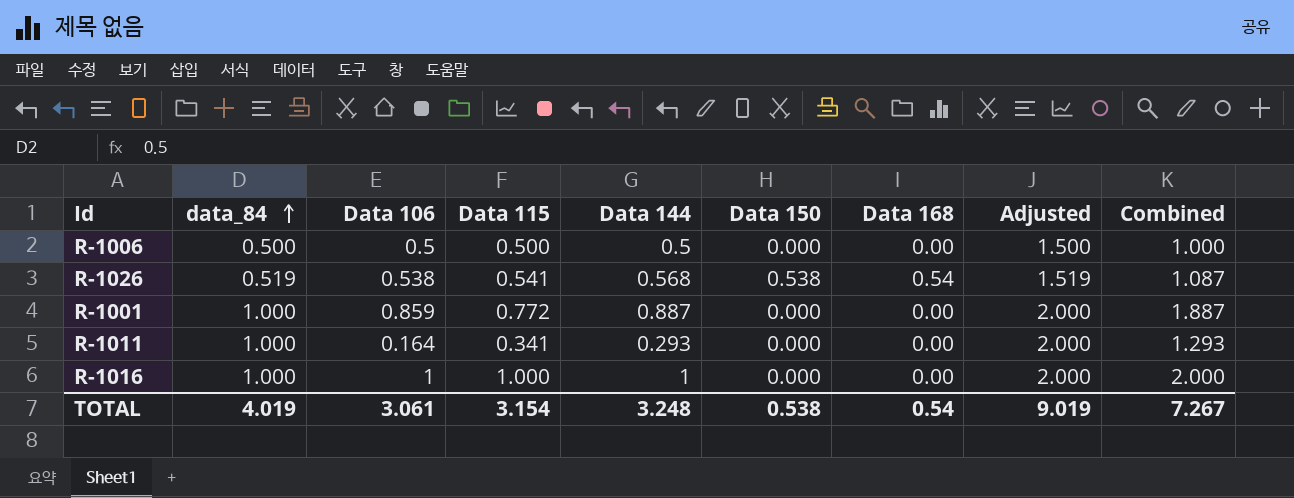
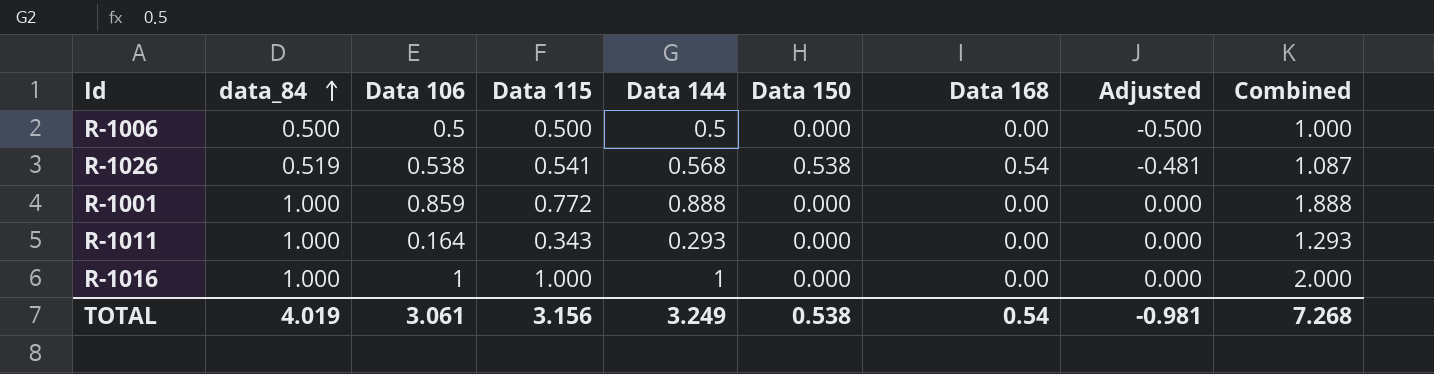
column Adjusted | formula: [data_84] + 1 -> [data_84] - 1
R-1001 | Data 144: 0.887 -> 0.888
R-1001 | Combined: 1.887 -> 1.888
R-1011 | Data 115: 0.341 -> 0.343
TOTAL | Data 115: 3.154 -> 3.156
TOTAL | Data 144: 3.248 -> 3.249
TOTAL | Adjusted: 9.019 -> -0.981
TOTAL | Combined: 7.267 -> 7.268

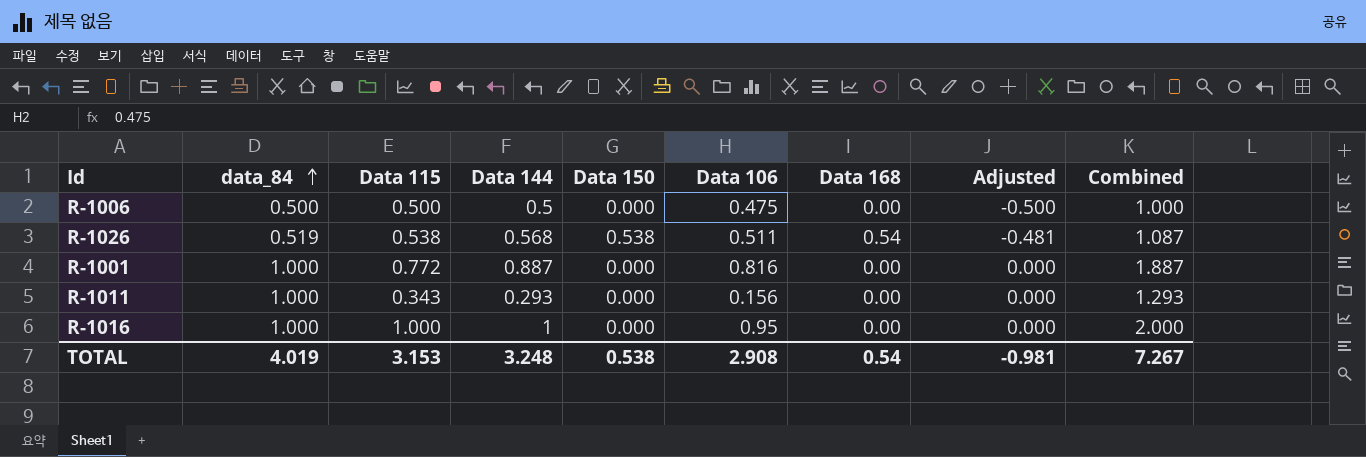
column Data 106 | position: 3 -> 6
R-1006 | Data 106: 0.5 -> 0.475
R-1026 | Data 115: 0.541 -> 0.538
R-1026 | Data 106: 0.538 -> 0.511
R-1001 | Data 144: 0.888 -> 0.887
R-1001 | Data 106: 0.859 -> 0.816
R-1001 | Combined: 1.888 -> 1.887
R-1011 | Data 106: 0.164 -> 0.156
R-1016 | Data 106: 1 -> 0.95
TOTAL | Data 115: 3.156 -> 3.153
TOTAL | Data 144: 3.249 -> 3.248
TOTAL | Data 106: 3.061 -> 2.908
TOTAL | Combined: 7.268 -> 7.267

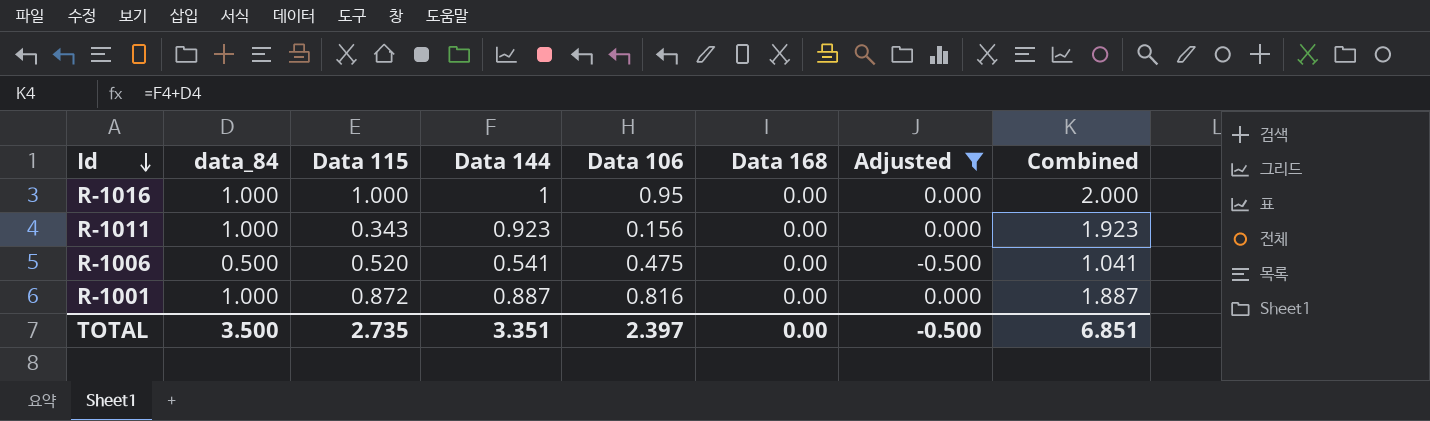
filter: none -> Adjusted != -0.481
row order: data_84 ascending -> Id descending
column Data 150 | position: 5 -> none
R-1011 | Data 144: 0.293 -> 0.923
R-1011 | Combined: 1.293 -> 1.923
R-1006 | Data 115: 0.500 -> 0.520
R-1006 | Data 144: 0.5 -> 0.541
R-1006 | Combined: 1.000 -> 1.041
R-1001 | Data 115: 0.772 -> 0.872
TOTAL | data_84: 4.019 -> 3.500
TOTAL | Data 115: 3.153 -> 2.735
TOTAL | Data 144: 3.248 -> 3.351
TOTAL | Data 106: 2.908 -> 2.397
TOTAL | Data 168: 0.54 -> 0.00
TOTAL | Adjusted: -0.981 -> -0.500
TOTAL | Combined: 7.267 -> 6.851

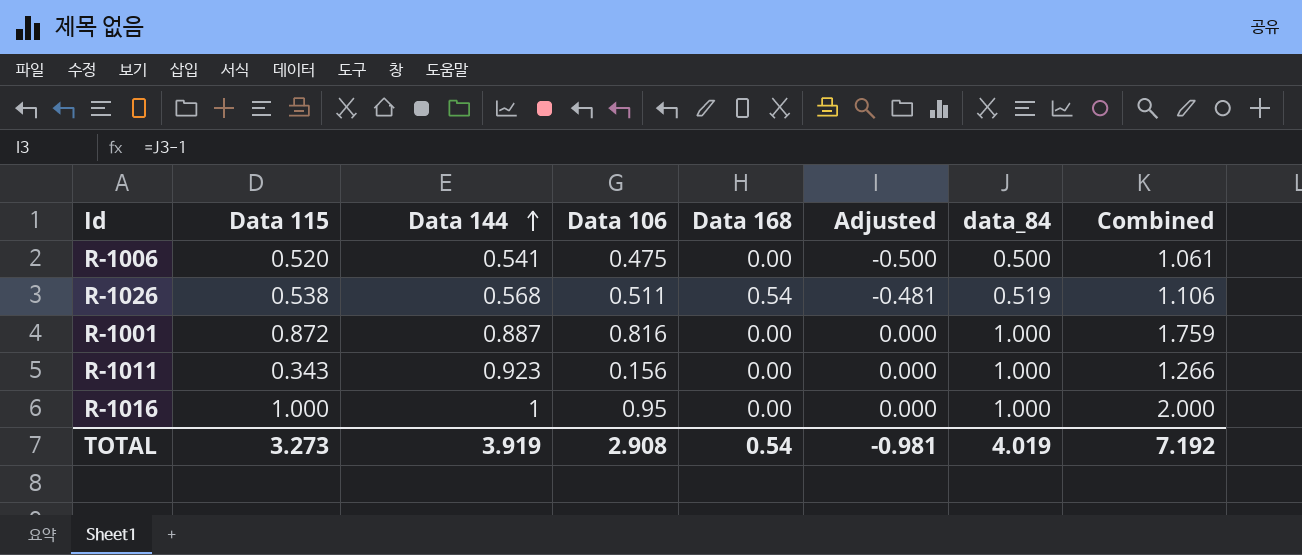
filter: Adjusted != -0.481 -> none
row order: Id descending -> Data 144 ascending
column data_84 | position: 2 -> 7
column Combined | formula: [data_84] + [Data 144] -> [Data 115] + [Data 144]
TOTAL | Data 115: 2.735 -> 3.273
TOTAL | Data 144: 3.351 -> 3.919
TOTAL | Data 106: 2.397 -> 2.908
TOTAL | Data 168: 0.00 -> 0.54
TOTAL | Adjusted: -0.500 -> -0.981
TOTAL | data_84: 3.500 -> 4.019
TOTAL | Combined: 6.851 -> 7.192

